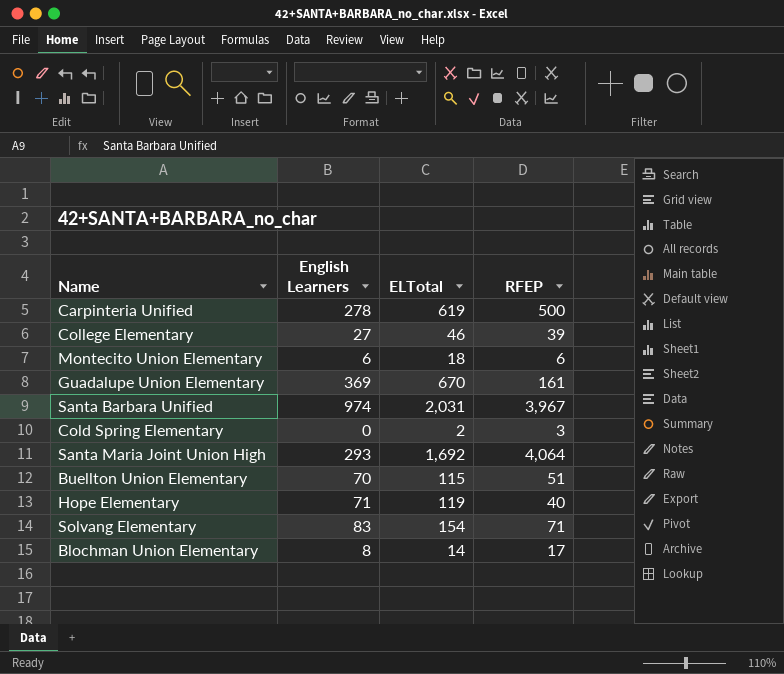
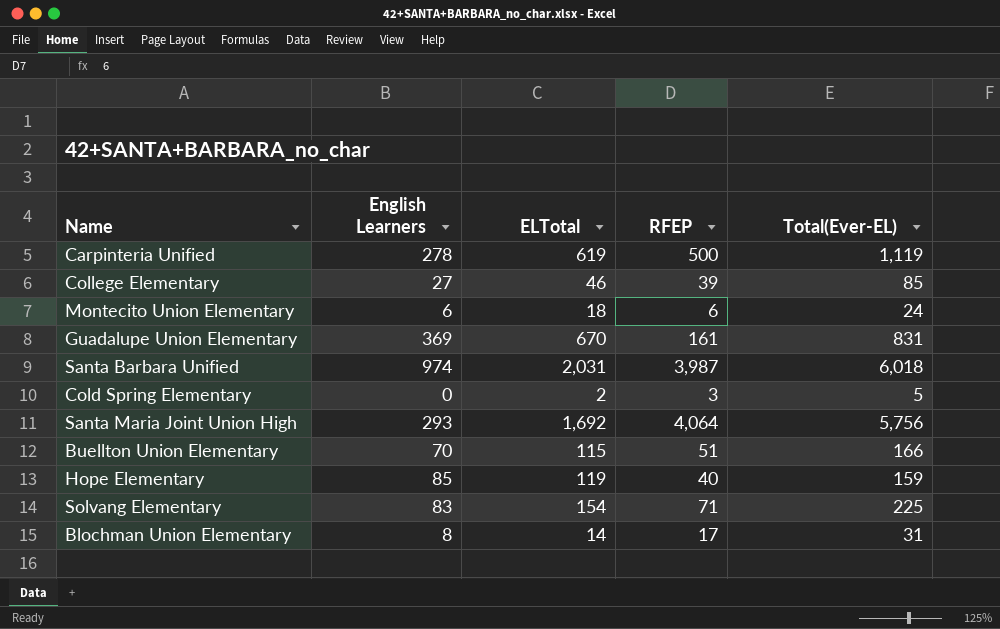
column Total(Ever-EL) | formula: none -> [ELTotal] + [RFEP]
Santa Barbara Unified | RFEP: 3,967 -> 3,987
Hope Elementary | English Learners: 71 -> 85

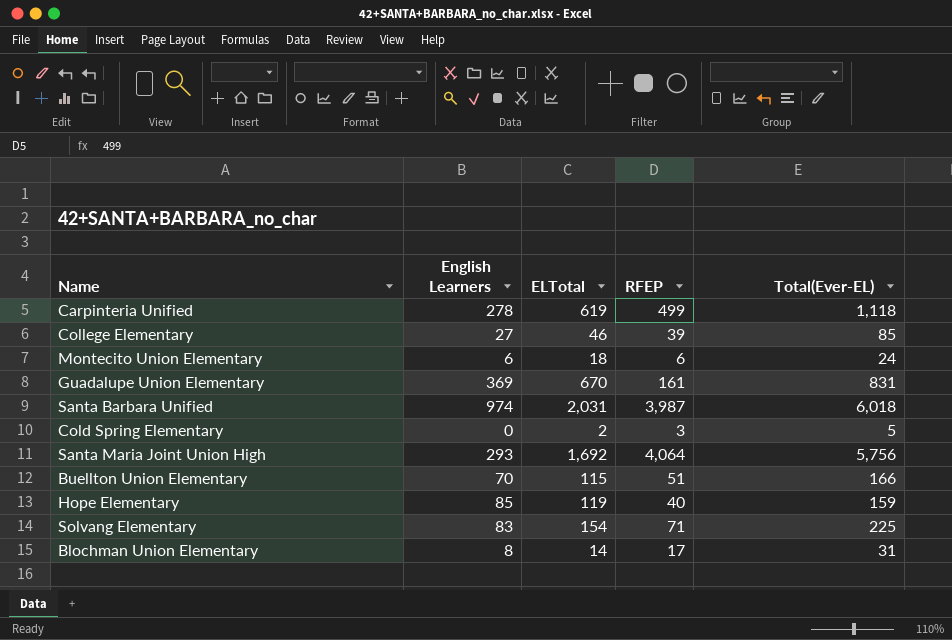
Carpinteria Unified | RFEP: 500 -> 499
Carpinteria Unified | Total(Ever-EL): 1,119 -> 1,118

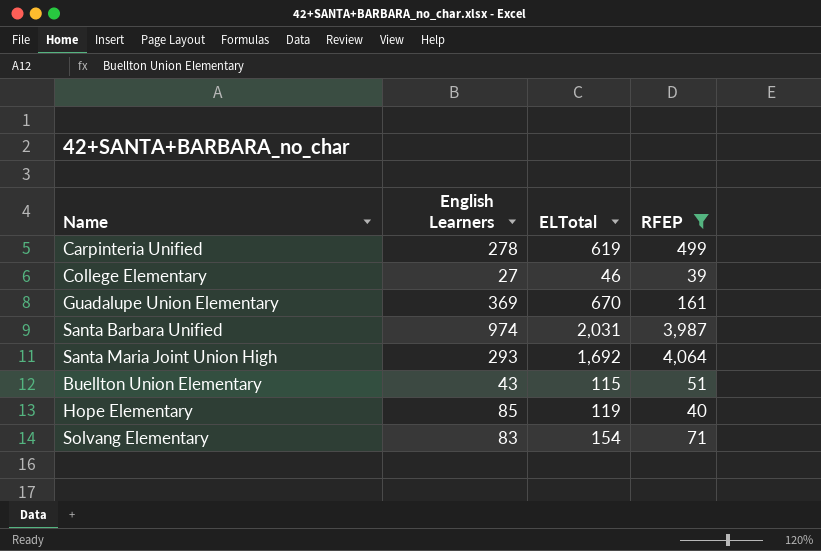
filter: none -> RFEP >= 39
column Total(Ever-EL) | formula: [ELTotal] + [RFEP] -> none
Buellton Union Elementary | English Learners: 70 -> 43

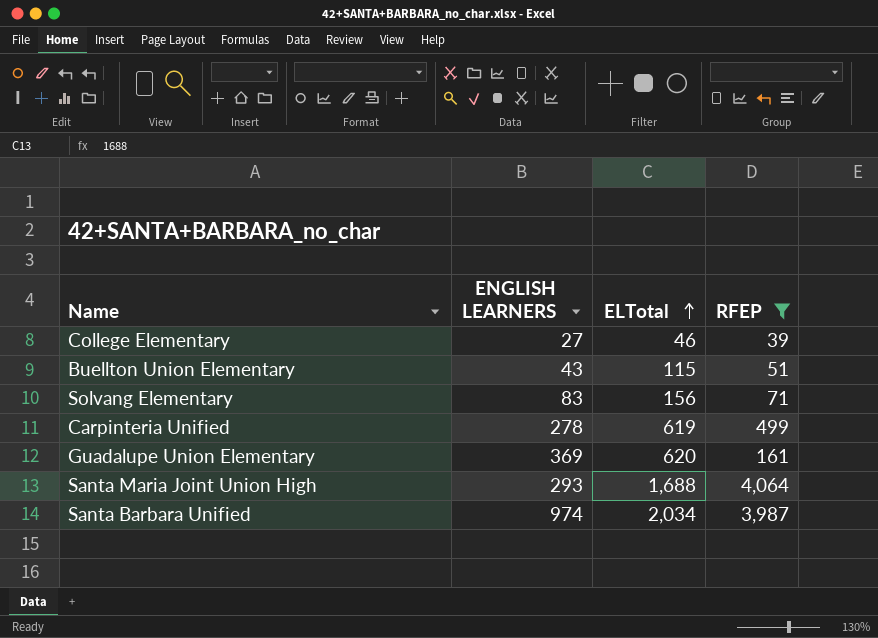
row order: none -> ELTotal ascending
column name: English Learners -> ENGLISH LEARNERS
row Hope Elementary: 85 | 119 | 40 -> none
Solvang Elementary | ELTotal: 154 -> 156
Guadalupe Union Elementary | ELTotal: 670 -> 620
Santa Maria Joint Union High | ELTotal: 1,692 -> 1,688
Santa Barbara Unified | ELTotal: 2,031 -> 2,034

